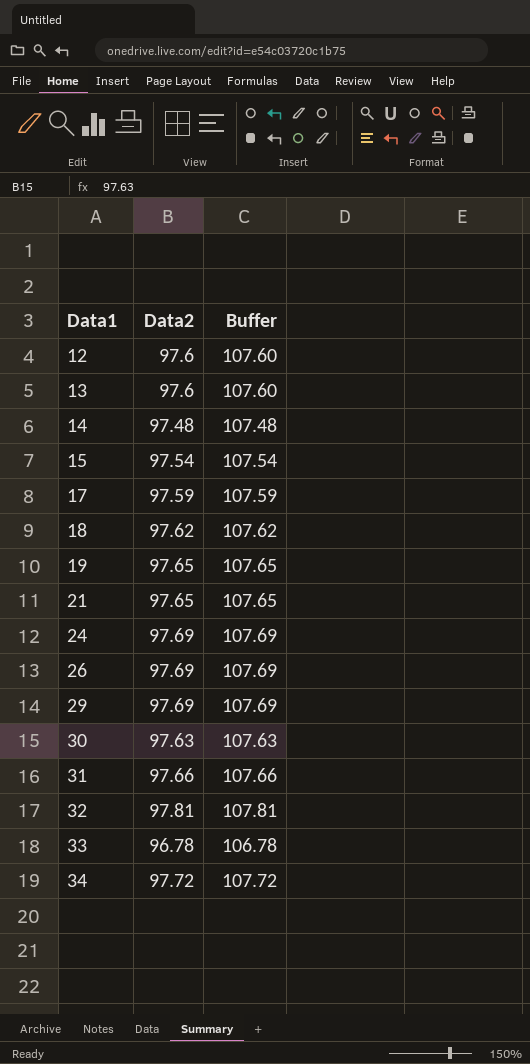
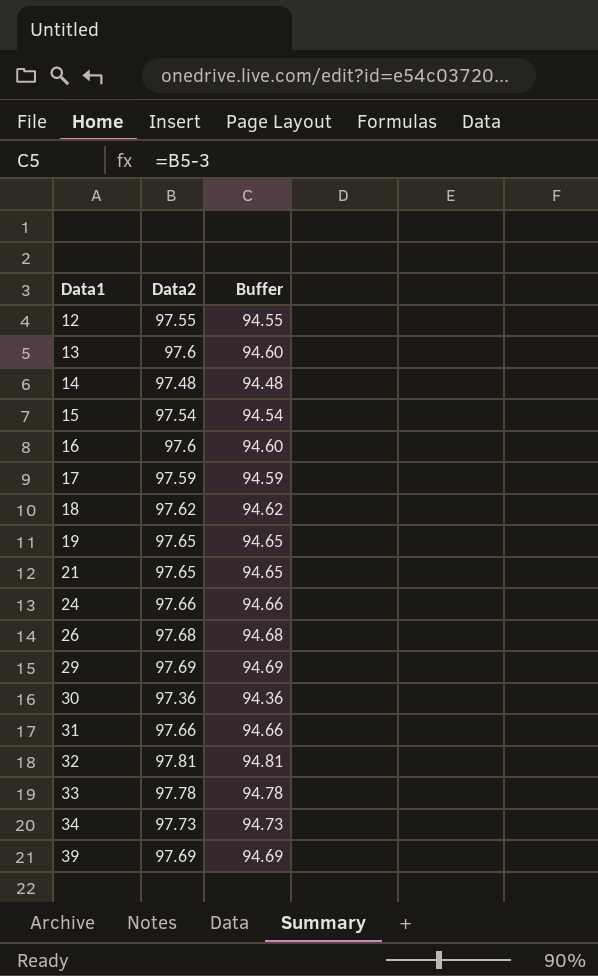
column Buffer | formula: [Data2] + 10 -> [Data2] - 3
12 | Data2: 97.6 -> 97.55
row 16: none -> 97.6 | 94.60
24 | Data2: 97.69 -> 97.66
26 | Data2: 97.69 -> 97.68
30 | Data2: 97.63 -> 97.36
33 | Data2: 96.78 -> 97.78
34 | Data2: 97.72 -> 97.73
row 39: none -> 97.69 | 94.69

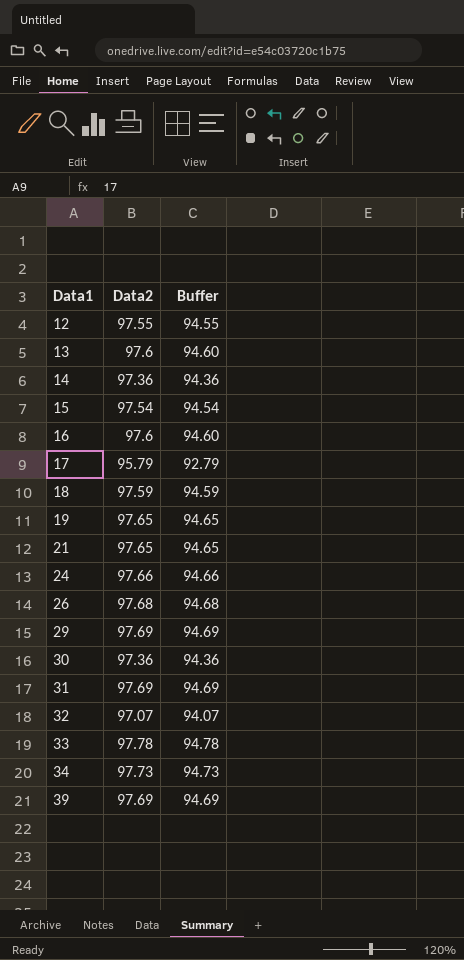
14 | Data2: 97.48 -> 97.36
14 | Buffer: 94.48 -> 94.36
17 | Data2: 97.59 -> 95.79
17 | Buffer: 94.59 -> 92.79
18 | Data2: 97.62 -> 97.59
18 | Buffer: 94.62 -> 94.59
31 | Data2: 97.66 -> 97.69
31 | Buffer: 94.66 -> 94.69
32 | Data2: 97.81 -> 97.07
32 | Buffer: 94.81 -> 94.07

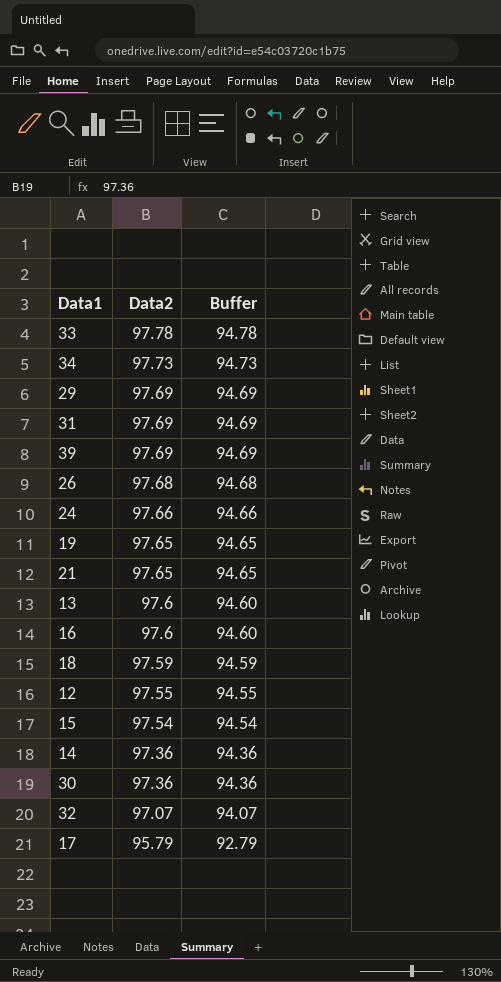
row order: Data1 ascending -> Data2 descending

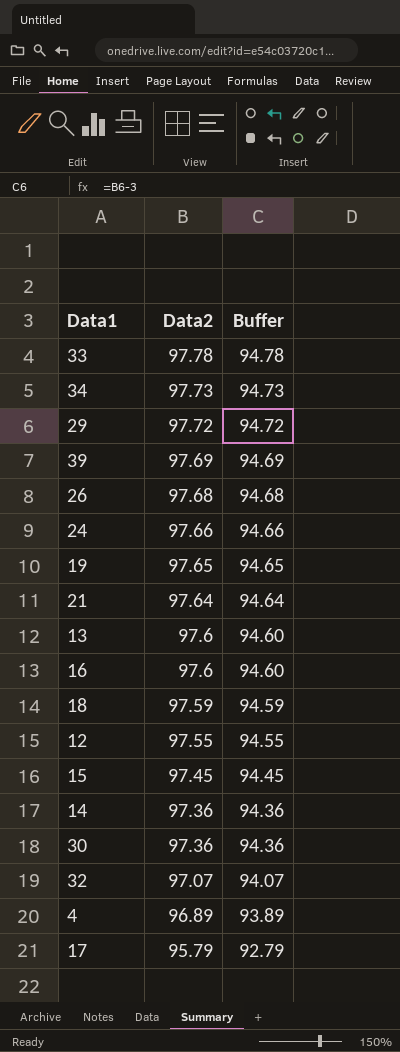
row 31: 97.69 | 94.69 -> none
29 | Data2: 97.69 -> 97.72
29 | Buffer: 94.69 -> 94.72
21 | Data2: 97.65 -> 97.64
21 | Buffer: 94.65 -> 94.64
15 | Data2: 97.54 -> 97.45
15 | Buffer: 94.54 -> 94.45
row 4: none -> 96.89 | 93.89

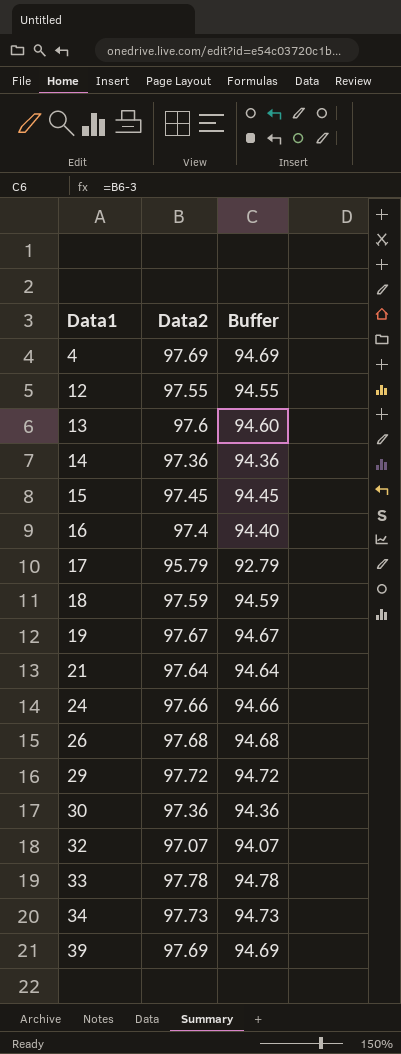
row order: Data2 descending -> Data1 ascending
4 | Data2: 96.89 -> 97.69
4 | Buffer: 93.89 -> 94.69
16 | Data2: 97.6 -> 97.4
16 | Buffer: 94.60 -> 94.40
19 | Data2: 97.65 -> 97.67
19 | Buffer: 94.65 -> 94.67

